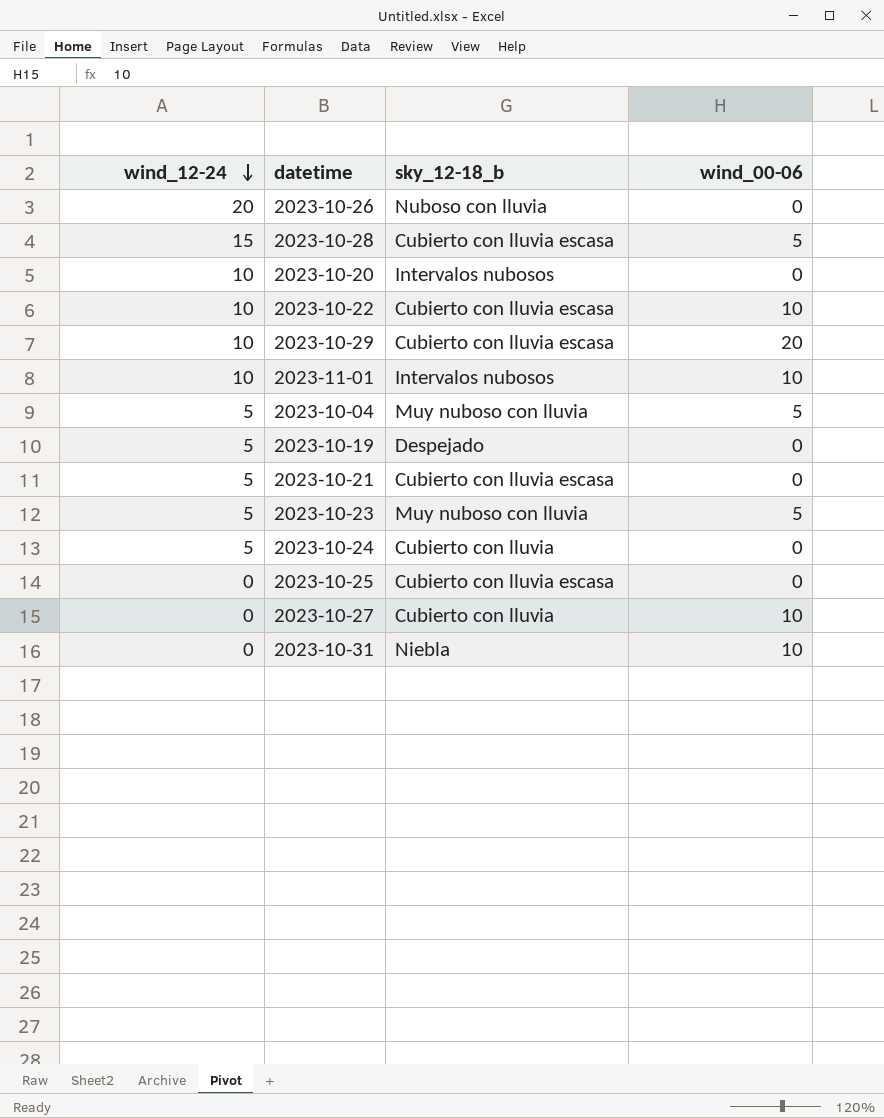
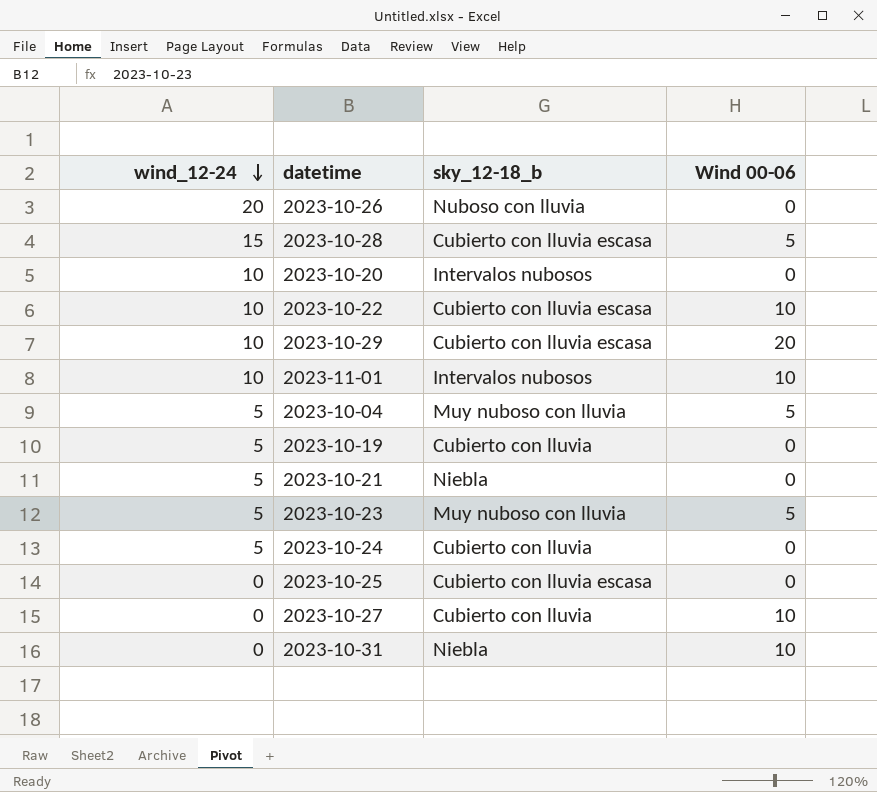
column name: wind_00-06 -> Wind 00-06
2023-10-19 | sky_12-18_b: Despejado -> Cubierto con lluvia
2023-10-21 | sky_12-18_b: Cubierto con lluvia escasa -> Niebla

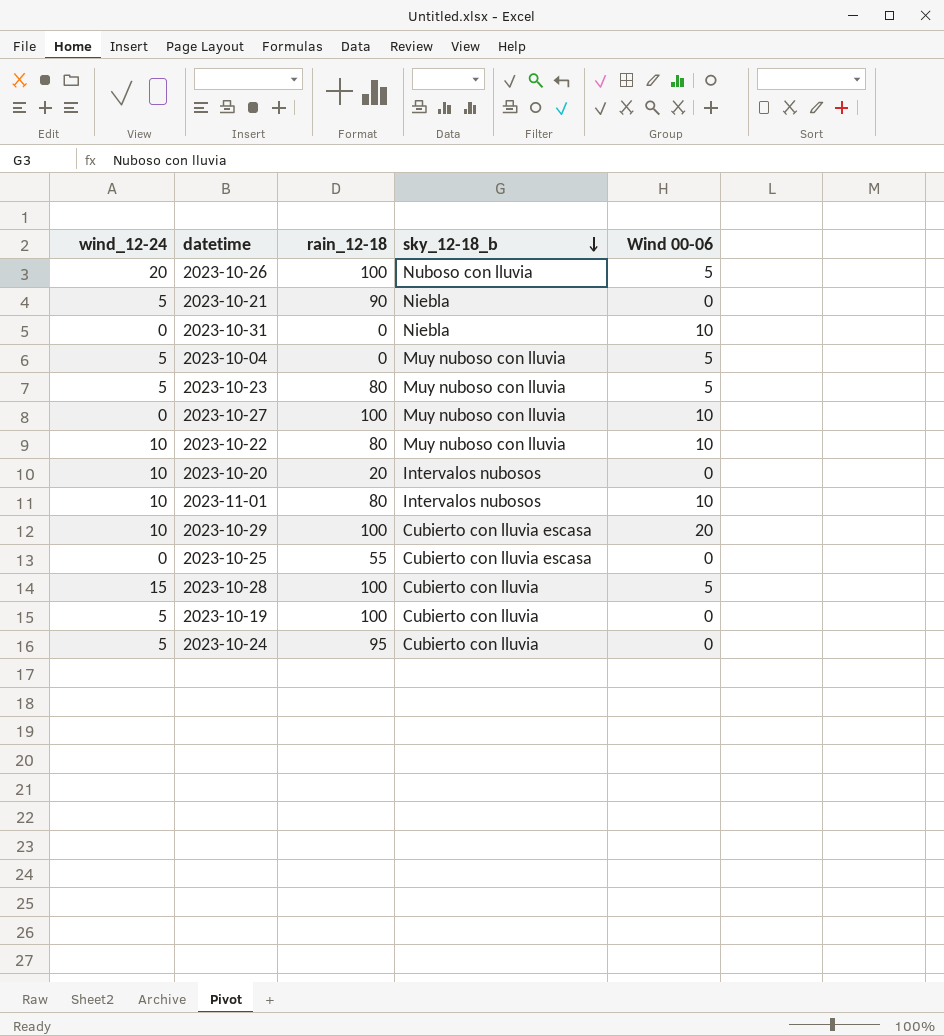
row order: wind_12-24 descending -> sky_12-18_b descending
column rain_12-18 | position: none -> 3
2023-10-26 | Wind 00-06: 0 -> 5
2023-10-27 | sky_12-18_b: Cubierto con lluvia -> Muy nuboso con lluvia
2023-10-22 | sky_12-18_b: Cubierto con lluvia escasa -> Muy nuboso con lluvia
2023-10-28 | sky_12-18_b: Cubierto con lluvia escasa -> Cubierto con lluvia

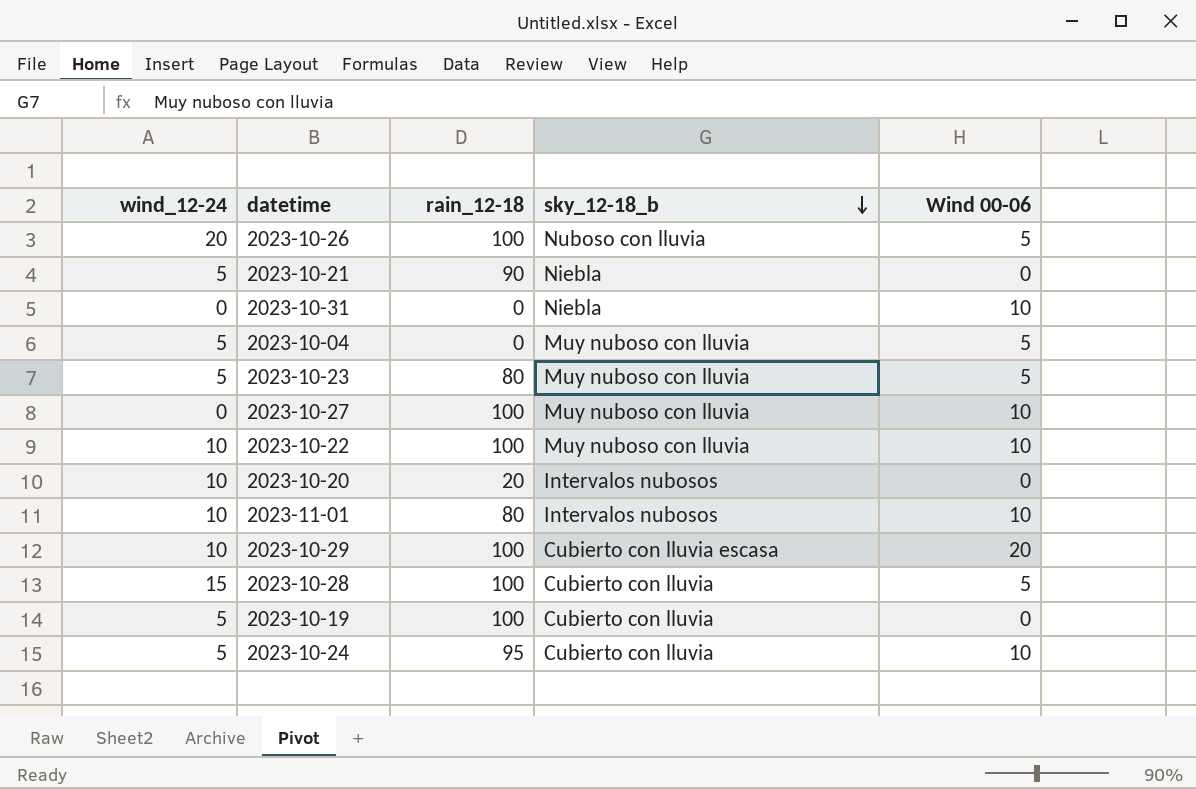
row 2023-10-25: 0 | 55 | Cubierto con lluvia escasa | 0 -> none
2023-10-22 | rain_12-18: 80 -> 100
2023-10-24 | Wind 00-06: 0 -> 10

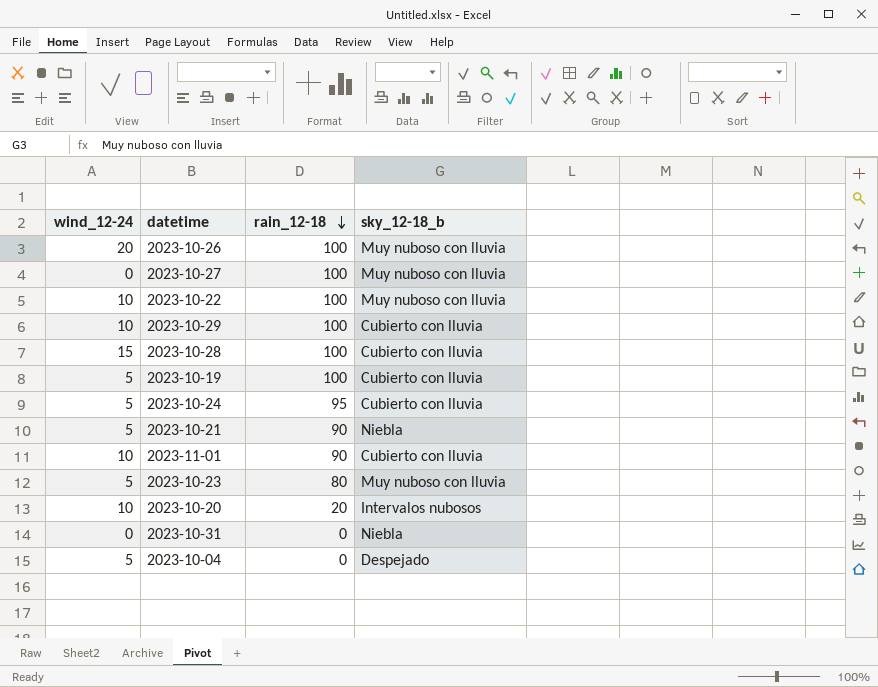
row order: sky_12-18_b descending -> rain_12-18 descending
column Wind 00-06 | position: 5 -> none
2023-10-26 | sky_12-18_b: Nuboso con lluvia -> Muy nuboso con lluvia
2023-10-29 | sky_12-18_b: Cubierto con lluvia escasa -> Cubierto con lluvia
2023-11-01 | rain_12-18: 80 -> 90
2023-11-01 | sky_12-18_b: Intervalos nubosos -> Cubierto con lluvia
2023-10-04 | sky_12-18_b: Muy nuboso con lluvia -> Despejado

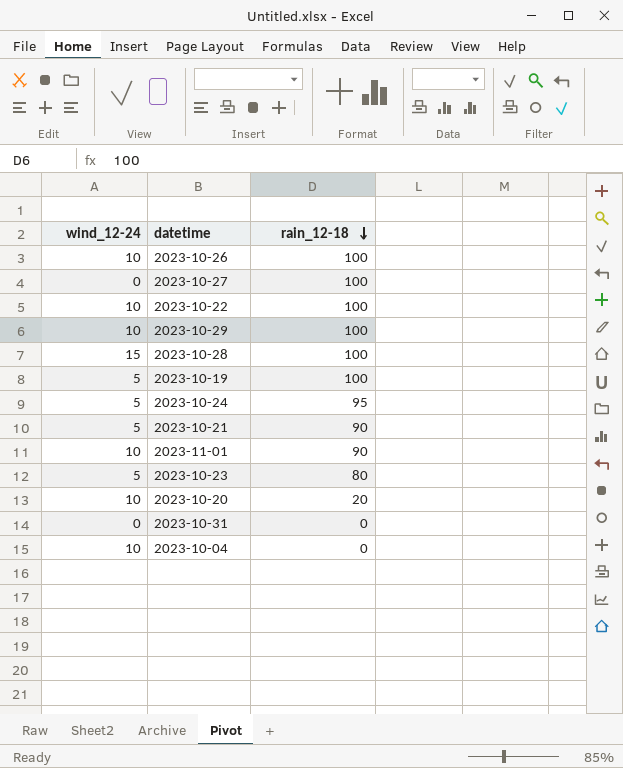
column sky_12-18_b | position: 4 -> none
2023-10-26 | wind_12-24: 20 -> 10
2023-10-04 | wind_12-24: 5 -> 10

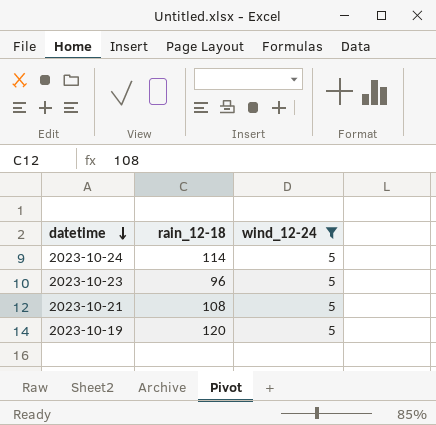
filter: none -> wind_12-24 = 5
row order: rain_12-18 descending -> datetime descending
column wind_12-24 | position: 1 -> 3
2023-10-24 | rain_12-18: 95 -> 114
2023-10-23 | rain_12-18: 80 -> 96
2023-10-21 | rain_12-18: 90 -> 108
2023-10-19 | rain_12-18: 100 -> 120

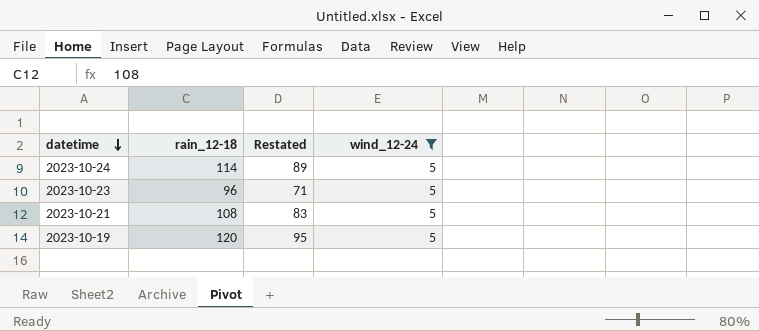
column Restated | formula: none -> [rain_12-18] - 25

